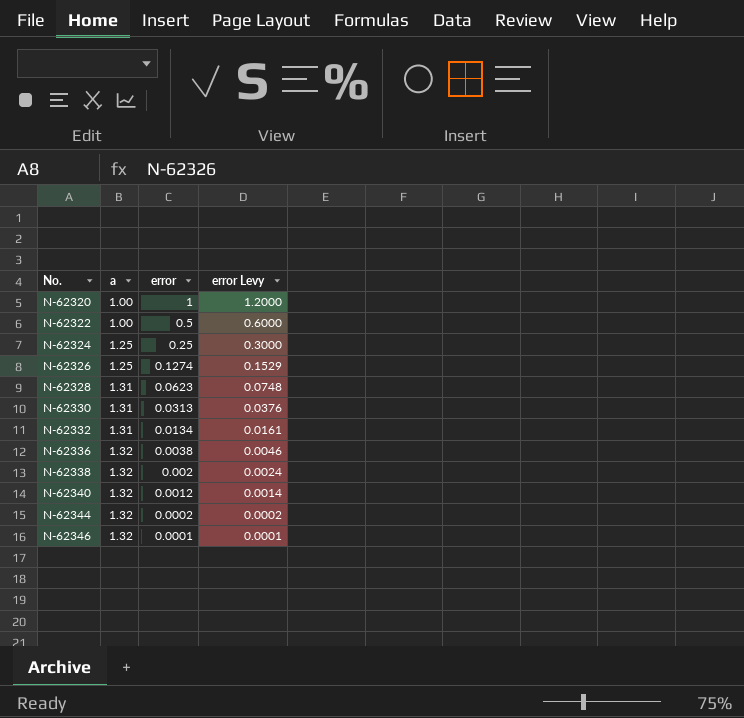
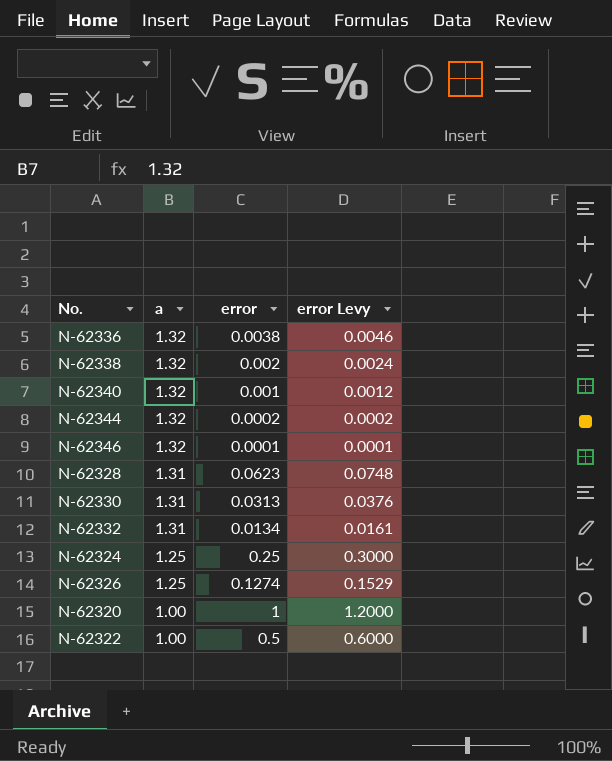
row order: No. ascending -> a descending
N-62340 | error: 0.0012 -> 0.001
N-62340 | error Levy: 0.0014 -> 0.0012

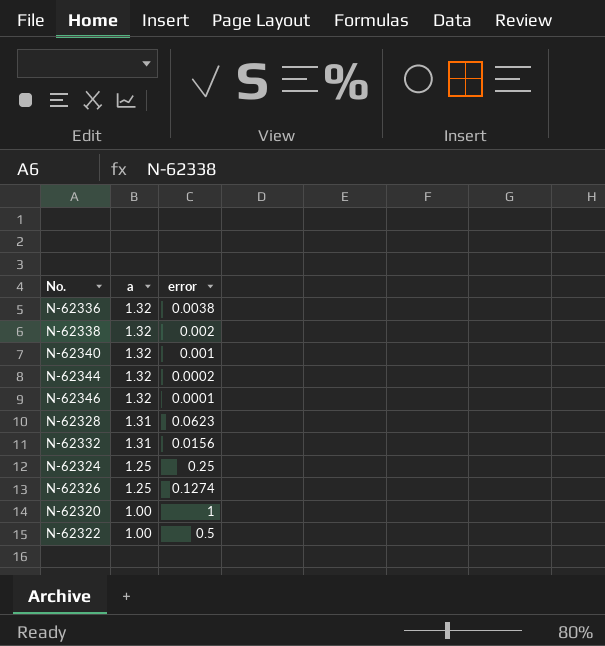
column error Levy | formula: [error] * 1.2 -> none
row N-62330: 1.31 | 0.0313 | 0.0376 -> none
N-62332 | error: 0.0134 -> 0.0156

